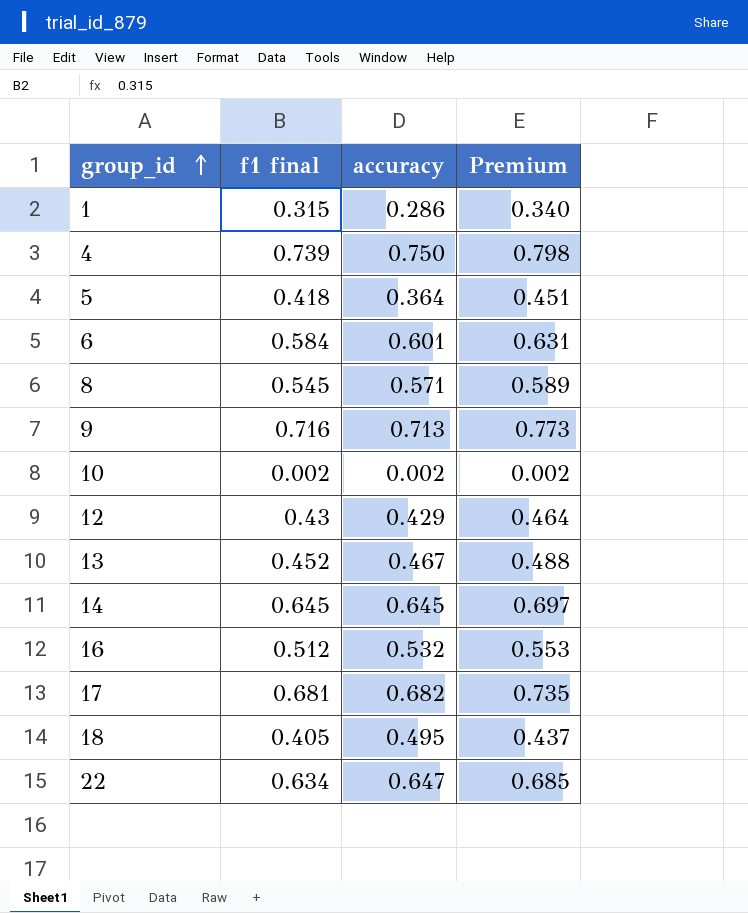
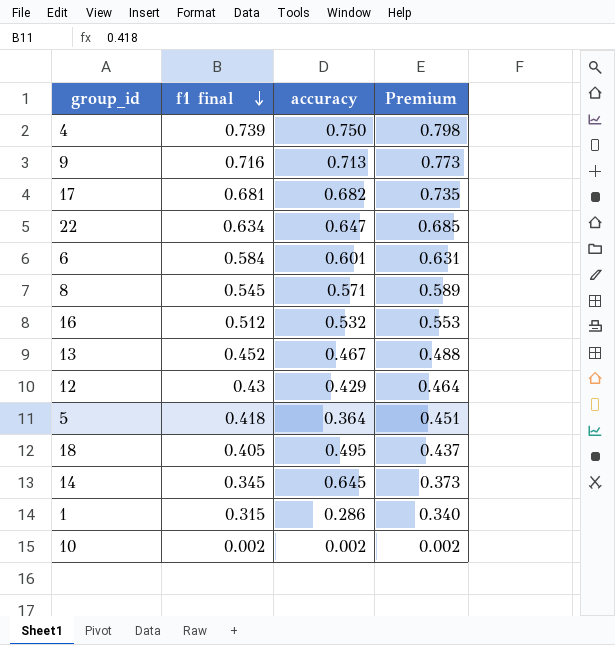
row order: group_id ascending -> f1 final descending
14 | f1 final: 0.645 -> 0.345
14 | Premium: 0.697 -> 0.373

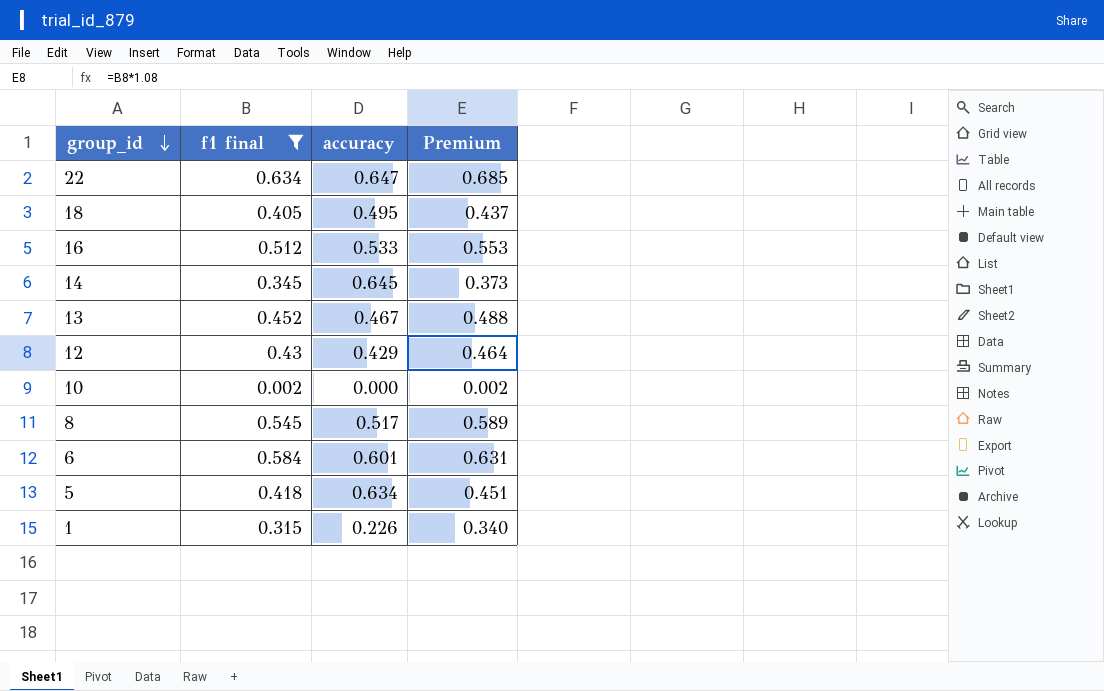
filter: none -> f1 final <= 0.634
row order: f1 final descending -> group_id descending
16 | accuracy: 0.532 -> 0.533
10 | accuracy: 0.002 -> 0.000
8 | accuracy: 0.571 -> 0.517
5 | accuracy: 0.364 -> 0.634
1 | accuracy: 0.286 -> 0.226

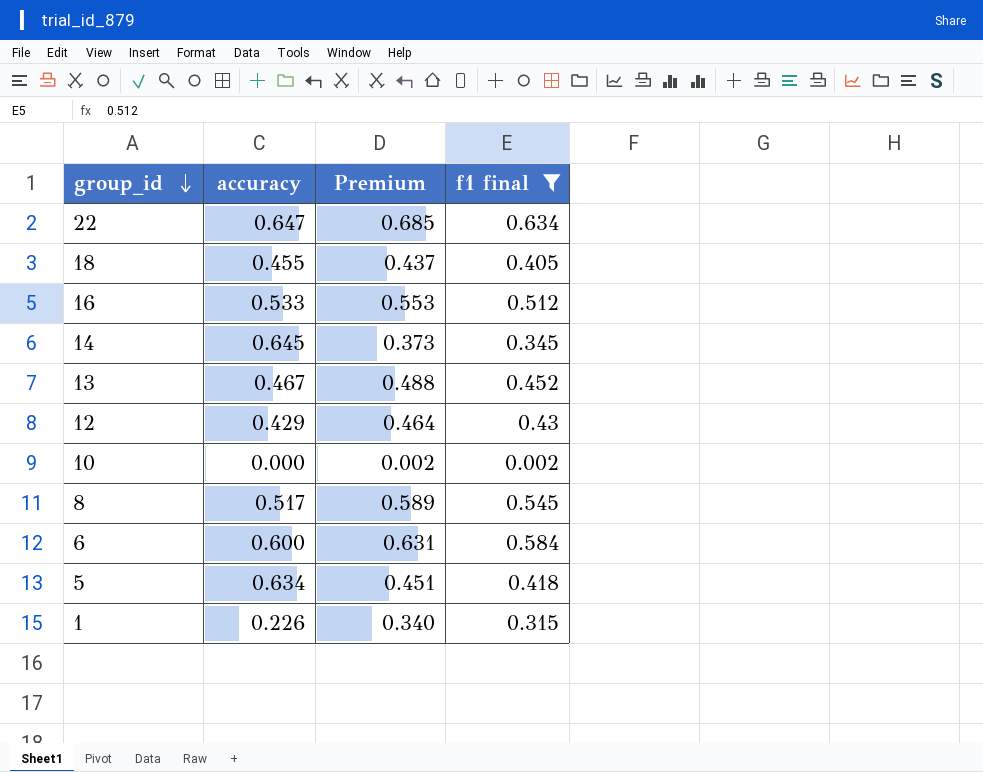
column f1 final | position: 2 -> 4
18 | accuracy: 0.495 -> 0.455
6 | accuracy: 0.601 -> 0.600

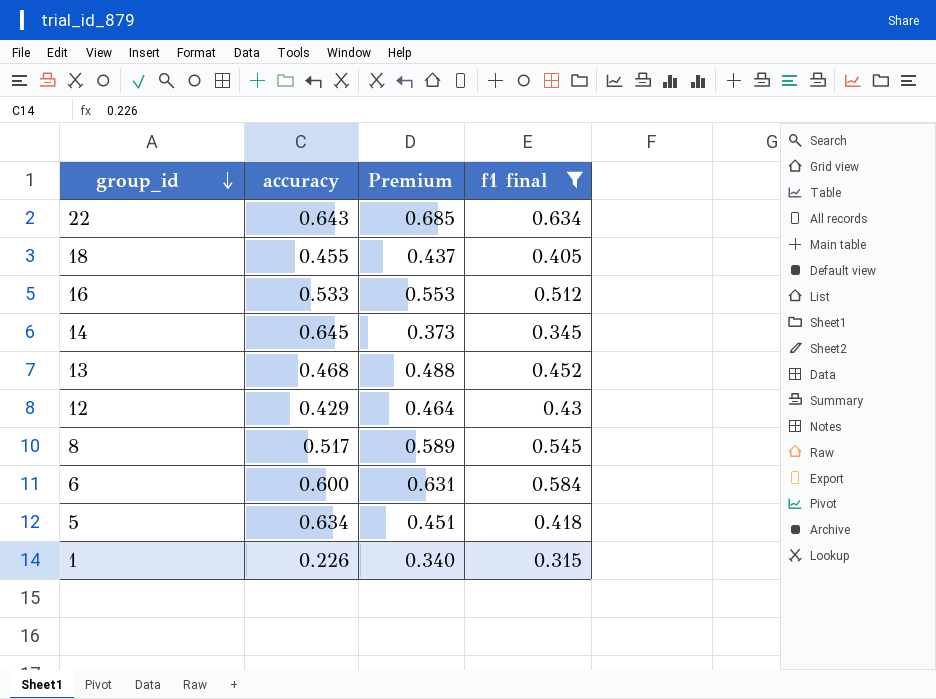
row 10: 0.000 | 0.002 | 0.002 -> none
22 | accuracy: 0.647 -> 0.643
13 | accuracy: 0.467 -> 0.468

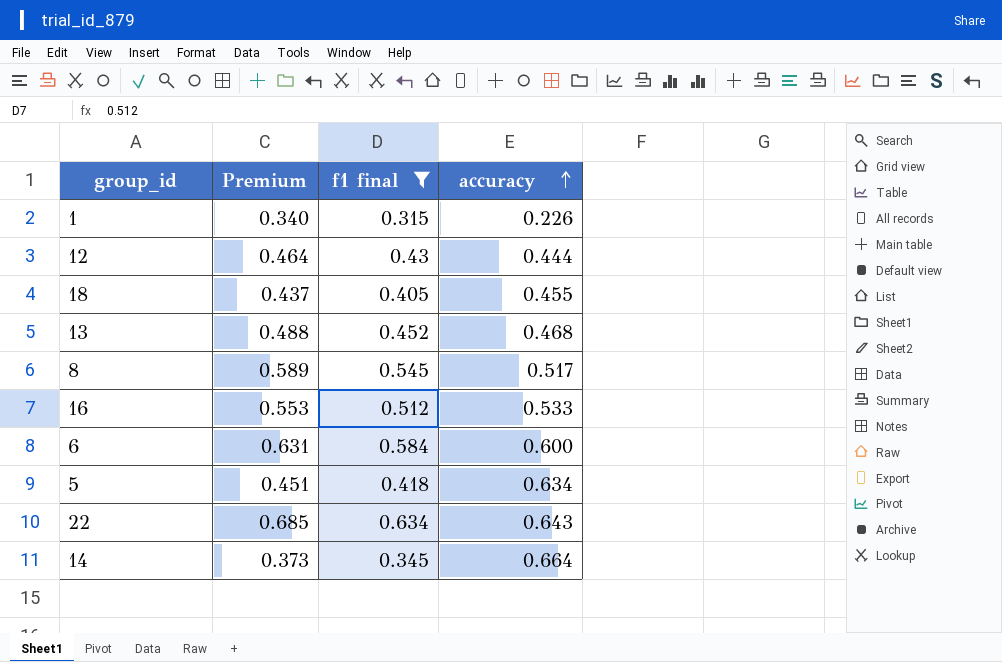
row order: group_id descending -> accuracy ascending
column accuracy | position: 2 -> 4
12 | accuracy: 0.429 -> 0.444
14 | accuracy: 0.645 -> 0.664

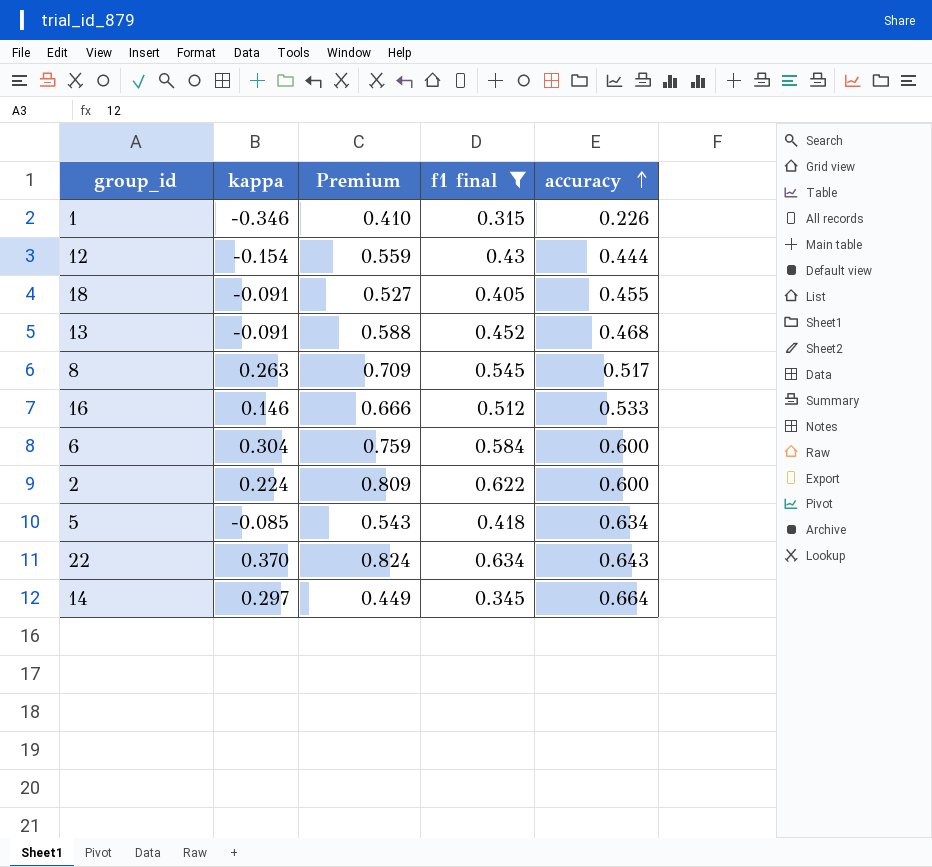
column kappa | position: none -> 2
column Premium | formula: [f1 final] * 1.08 -> [f1 final] * 1.3
row 2: none -> 0.224 | 0.809 | 0.622 | 0.600

